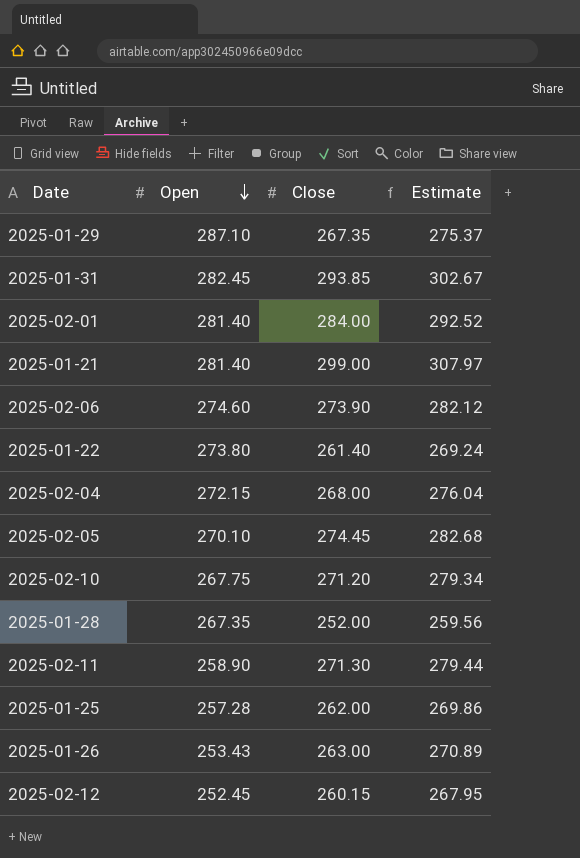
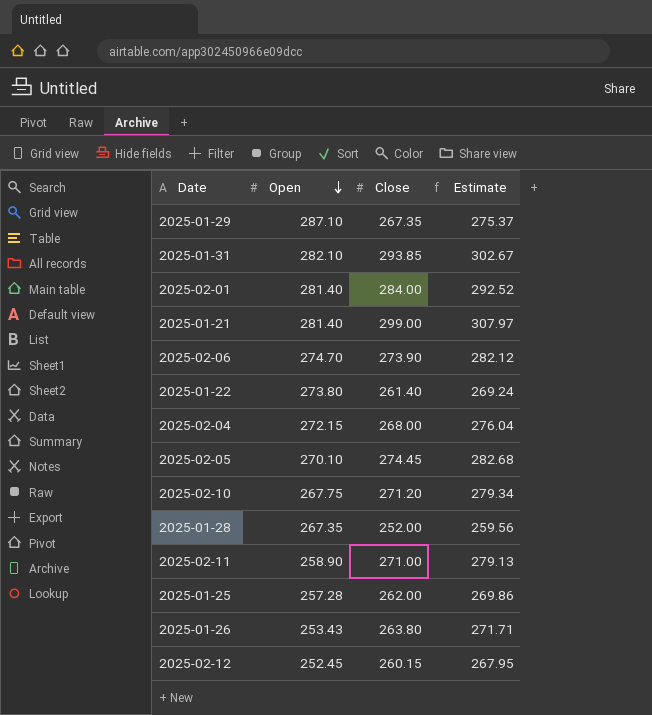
2025-01-31 | Open: 282.45 -> 282.10
2025-02-06 | Open: 274.60 -> 274.70
2025-02-11 | Close: 271.30 -> 271.00
2025-02-11 | Estimate: 279.44 -> 279.13
2025-01-26 | Close: 263.00 -> 263.80
2025-01-26 | Estimate: 270.89 -> 271.71

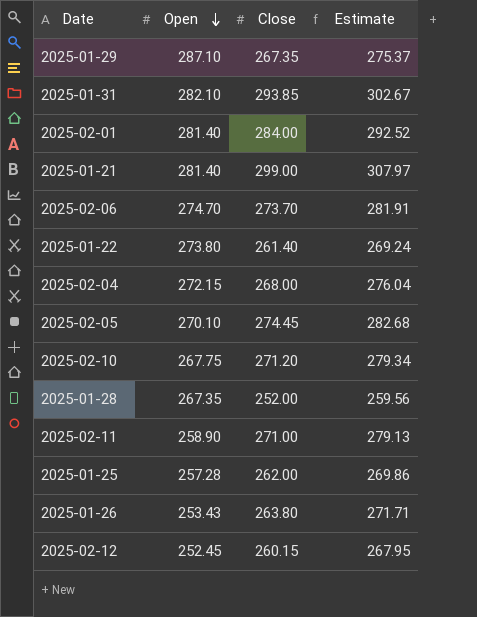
2025-02-06 | Close: 273.90 -> 273.70
2025-02-06 | Estimate: 282.12 -> 281.91

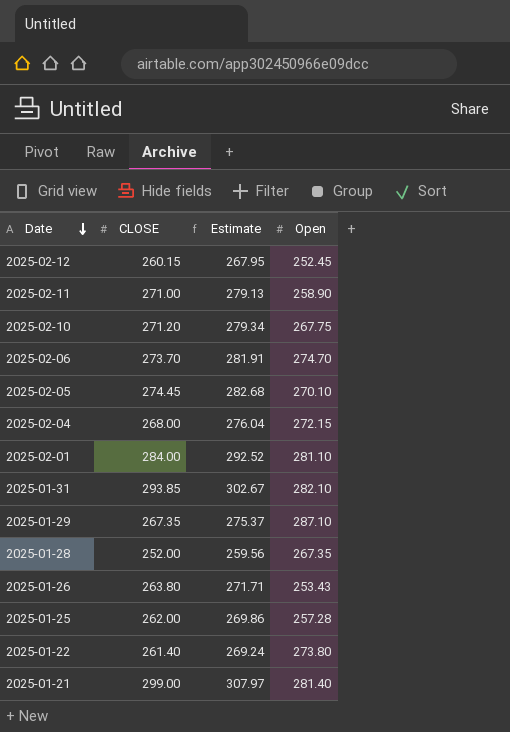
row order: Open descending -> Date descending
column name: Close -> CLOSE
column Open | position: 2 -> 4
2025-02-01 | Open: 281.40 -> 281.10

